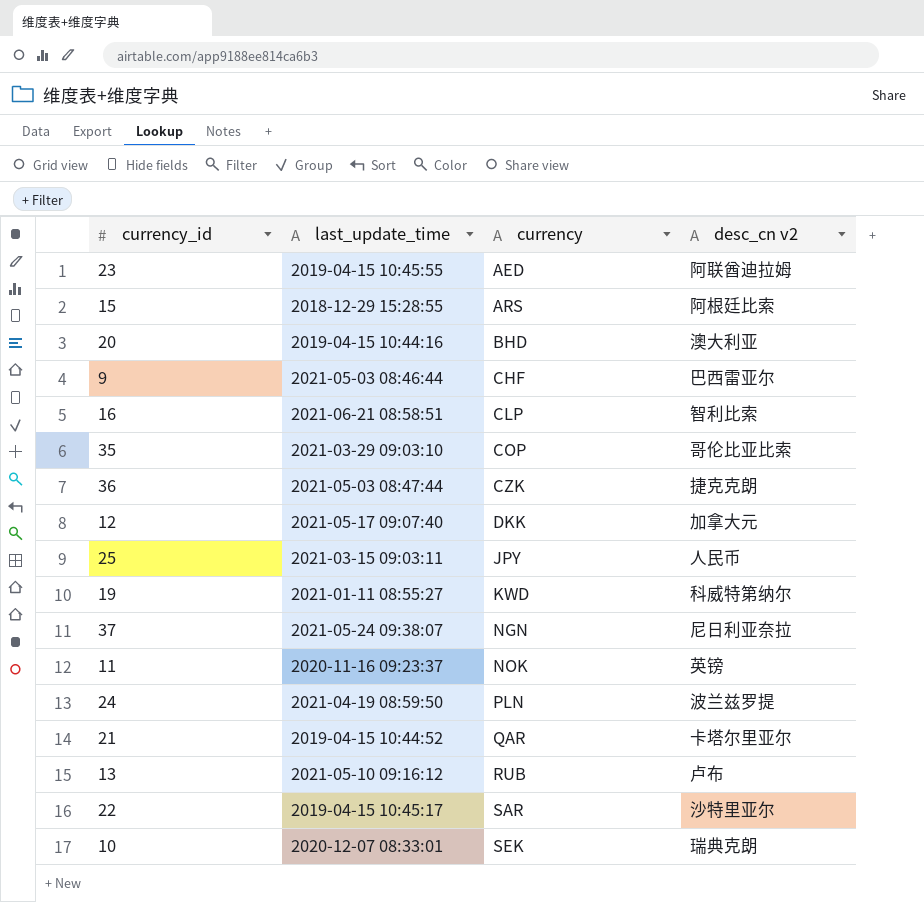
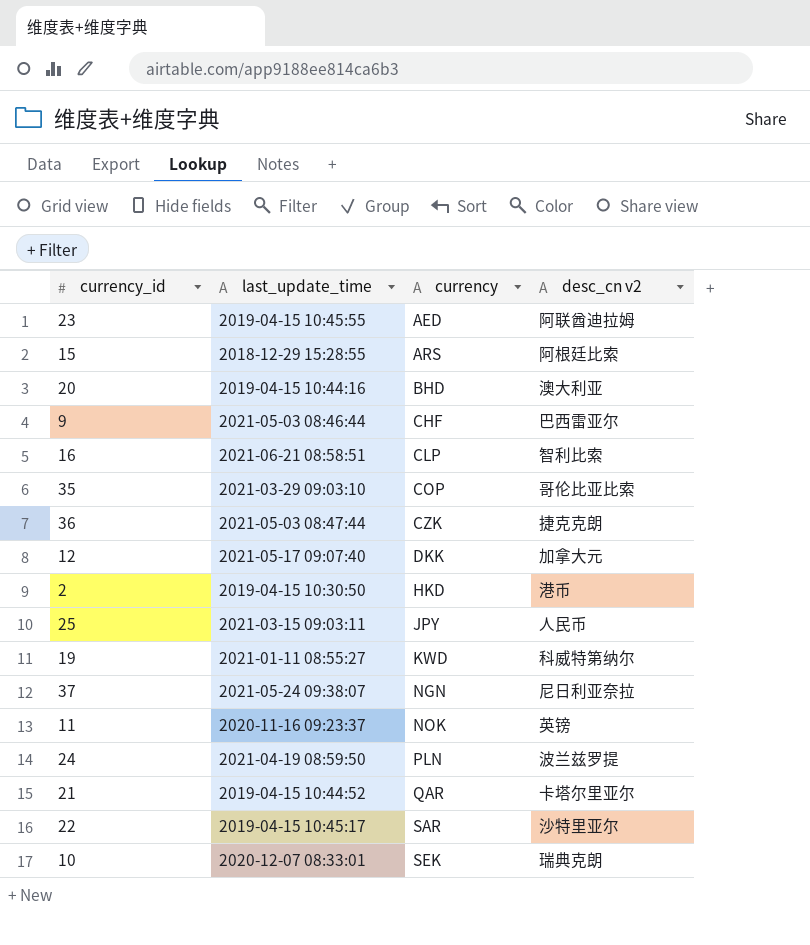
row 13: 2021-05-10 09:16:12 | RUB | 卢布 -> none
row 2: none -> 2019-04-15 10:30:50 | HKD | 港币

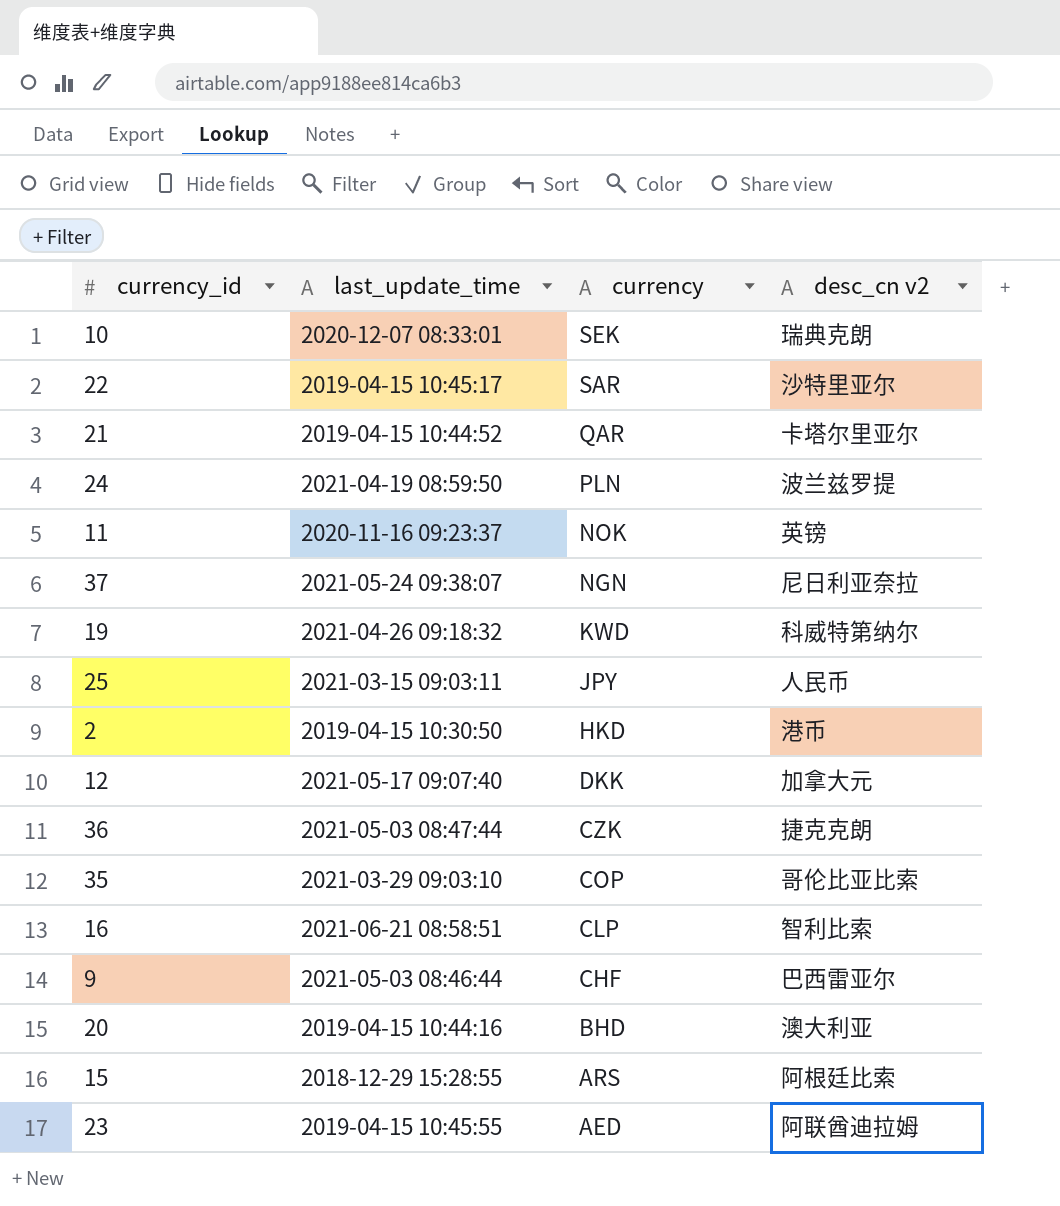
row order: currency ascending -> currency descending
19 | last_update_time: 2021-01-11 08:55:27 -> 2021-04-26 09:18:32

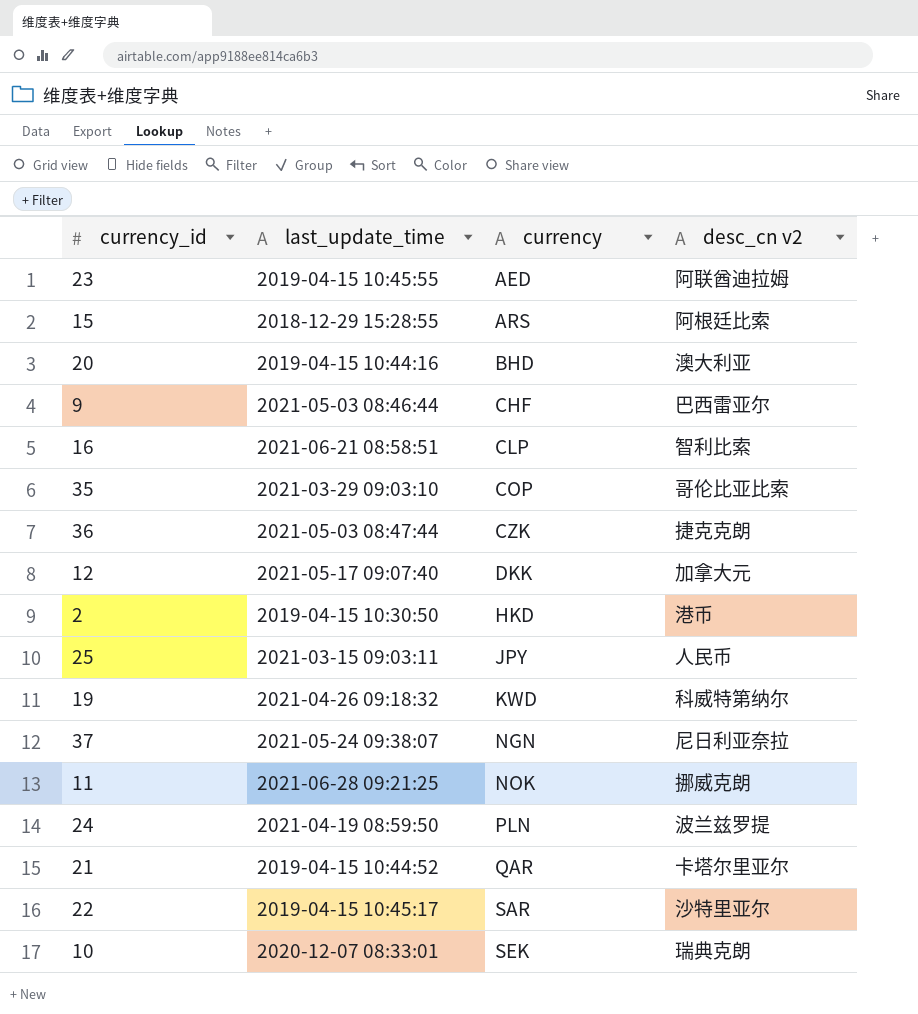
row order: currency descending -> currency ascending
11 | last_update_time: 2020-11-16 09:23:37 -> 2021-06-28 09:21:25
11 | desc_cn v2: 英镑 -> 挪威克朗

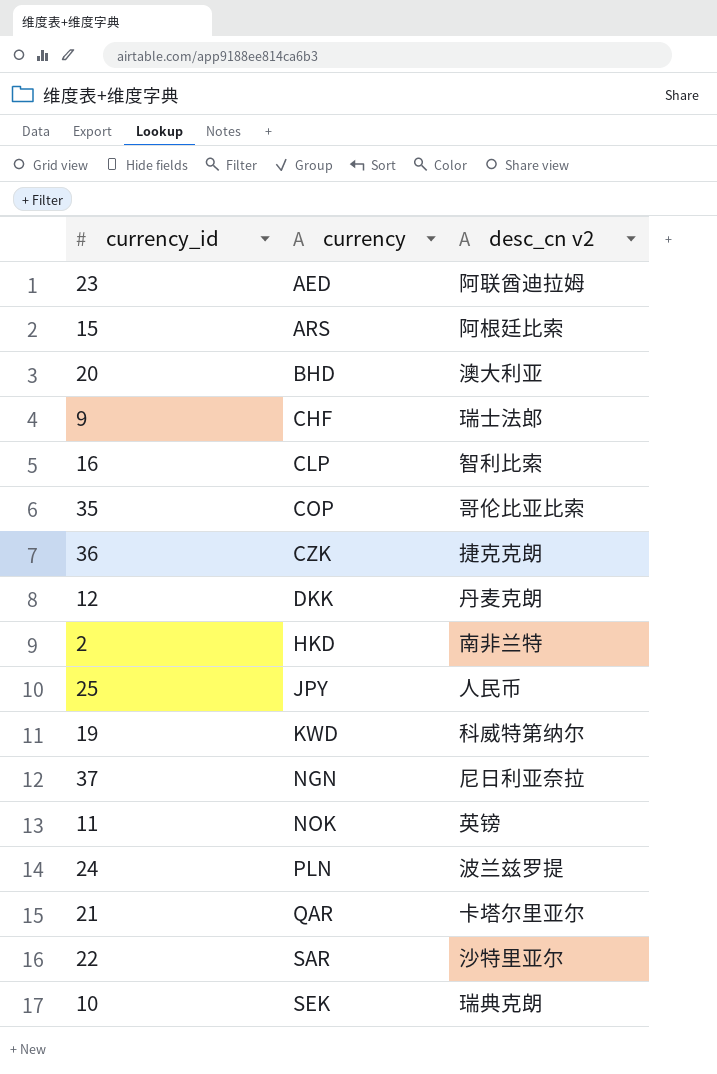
column last_update_time | position: 2 -> none
9 | desc_cn v2: 巴西雷亚尔 -> 瑞士法郎
12 | desc_cn v2: 加拿大元 -> 丹麦克朗
2 | desc_cn v2: 港币 -> 南非兰特
11 | desc_cn v2: 挪威克朗 -> 英镑

